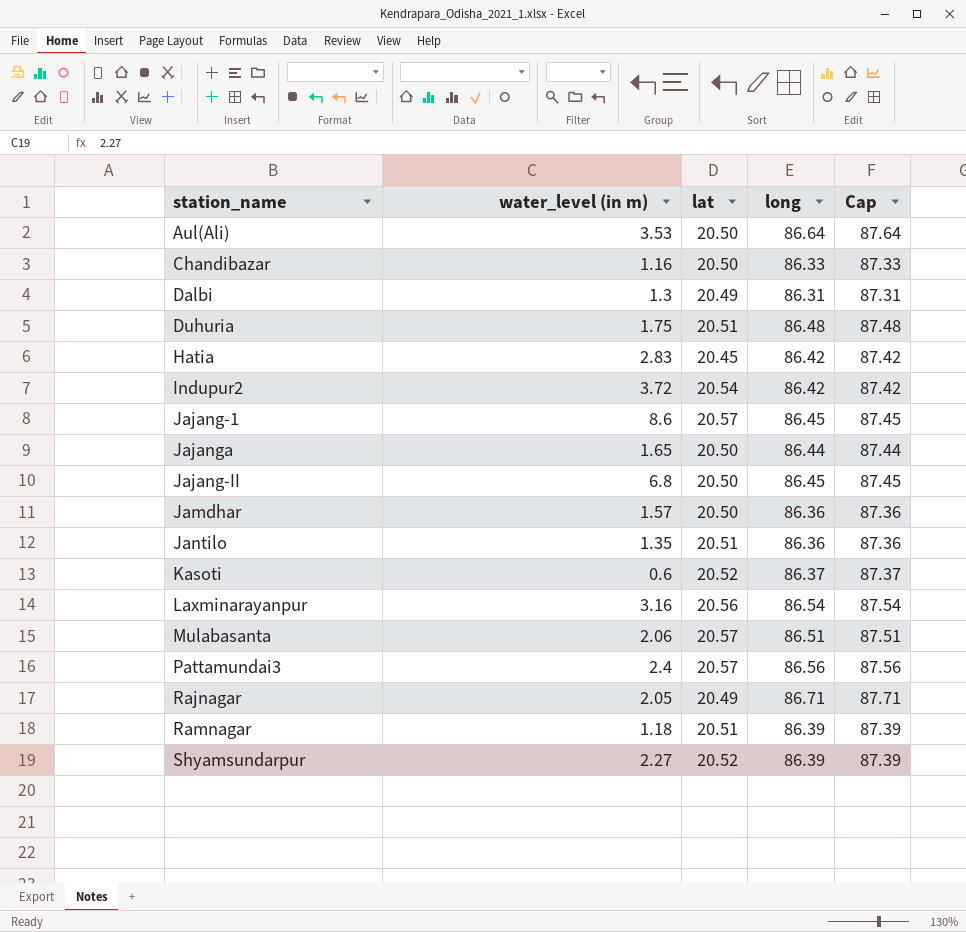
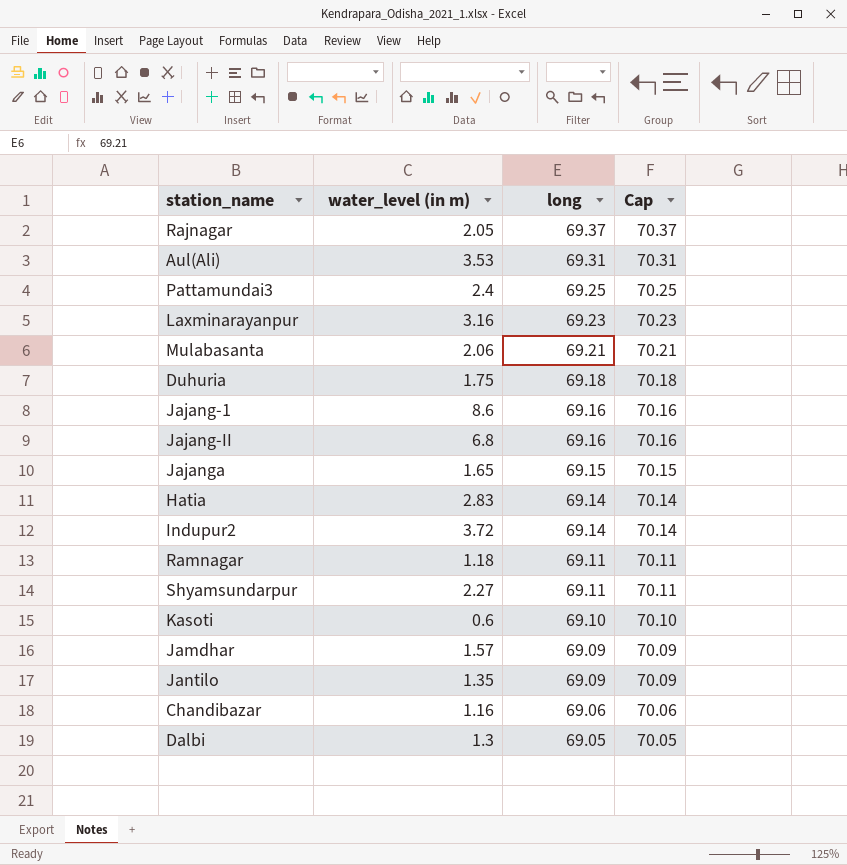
row order: none -> long descending
column lat | position: 3 -> none
Rajnagar | long: 86.71 -> 69.37
Rajnagar | Cap: 87.71 -> 70.37
Aul(Ali) | long: 86.64 -> 69.31
Aul(Ali) | Cap: 87.64 -> 70.31
Pattamundai3 | long: 86.56 -> 69.25
Pattamundai3 | Cap: 87.56 -> 70.25
Laxminarayanpur | long: 86.54 -> 69.23
Laxminarayanpur | Cap: 87.54 -> 70.23
Mulabasanta | long: 86.51 -> 69.21
Mulabasanta | Cap: 87.51 -> 70.21
Duhuria | long: 86.48 -> 69.18
Duhuria | Cap: 87.48 -> 70.18
Jajang-1 | long: 86.45 -> 69.16
Jajang-1 | Cap: 87.45 -> 70.16
Jajang-II | long: 86.45 -> 69.16
Jajang-II | Cap: 87.45 -> 70.16
Jajanga | long: 86.44 -> 69.15
Jajanga | Cap: 87.44 -> 70.15
Hatia | long: 86.42 -> 69.14
Hatia | Cap: 87.42 -> 70.14
Indupur2 | long: 86.42 -> 69.14
Indupur2 | Cap: 87.42 -> 70.14
Ramnagar | long: 86.39 -> 69.11
Ramnagar | Cap: 87.39 -> 70.11
Shyamsundarpur | long: 86.39 -> 69.11
Shyamsundarpur | Cap: 87.39 -> 70.11
Kasoti | long: 86.37 -> 69.10
Kasoti | Cap: 87.37 -> 70.10
Jamdhar | long: 86.36 -> 69.09
Jamdhar | Cap: 87.36 -> 70.09
Jantilo | long: 86.36 -> 69.09
Jantilo | Cap: 87.36 -> 70.09
Chandibazar | long: 86.33 -> 69.06
Chandibazar | Cap: 87.33 -> 70.06
Dalbi | long: 86.31 -> 69.05
Dalbi | Cap: 87.31 -> 70.05

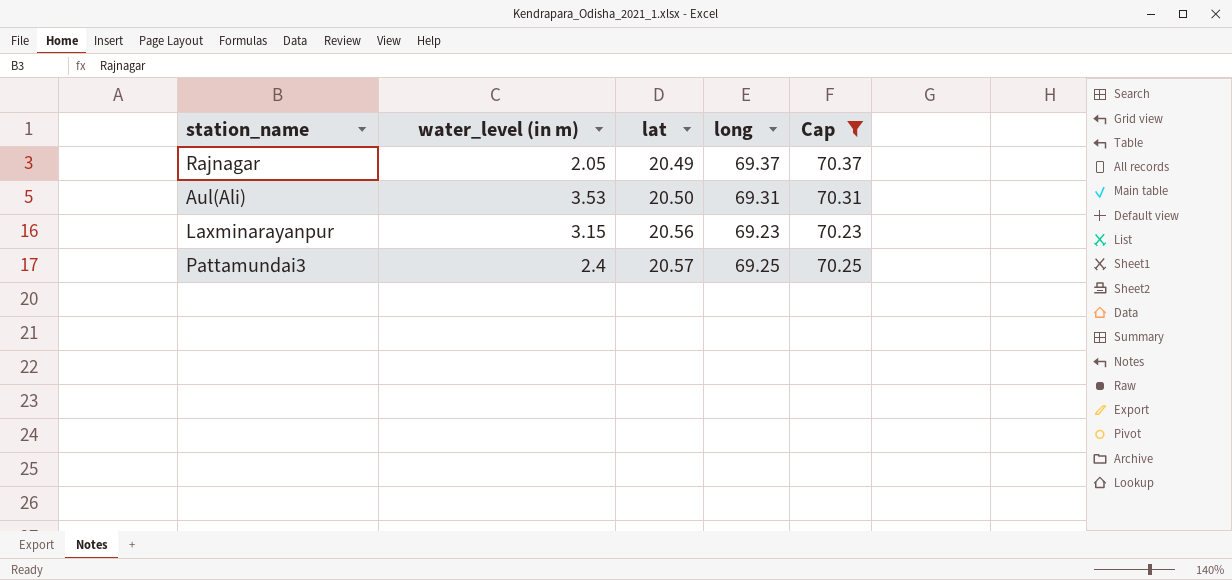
filter: none -> Cap >= 70.23
row order: long descending -> lat ascending
column lat | position: none -> 3
Laxminarayanpur | water_level (in m): 3.16 -> 3.15

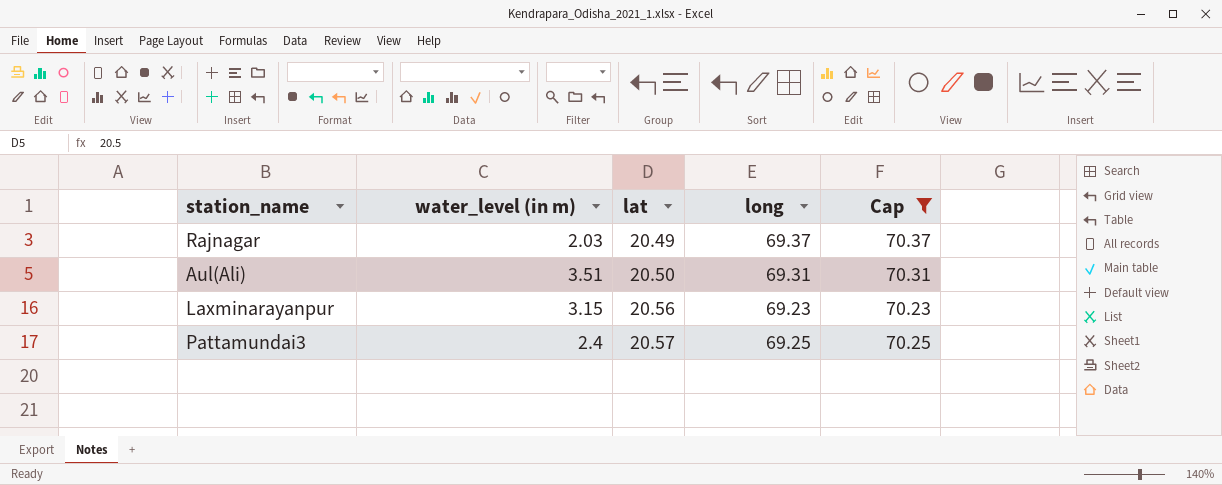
Rajnagar | water_level (in m): 2.05 -> 2.03
Aul(Ali) | water_level (in m): 3.53 -> 3.51

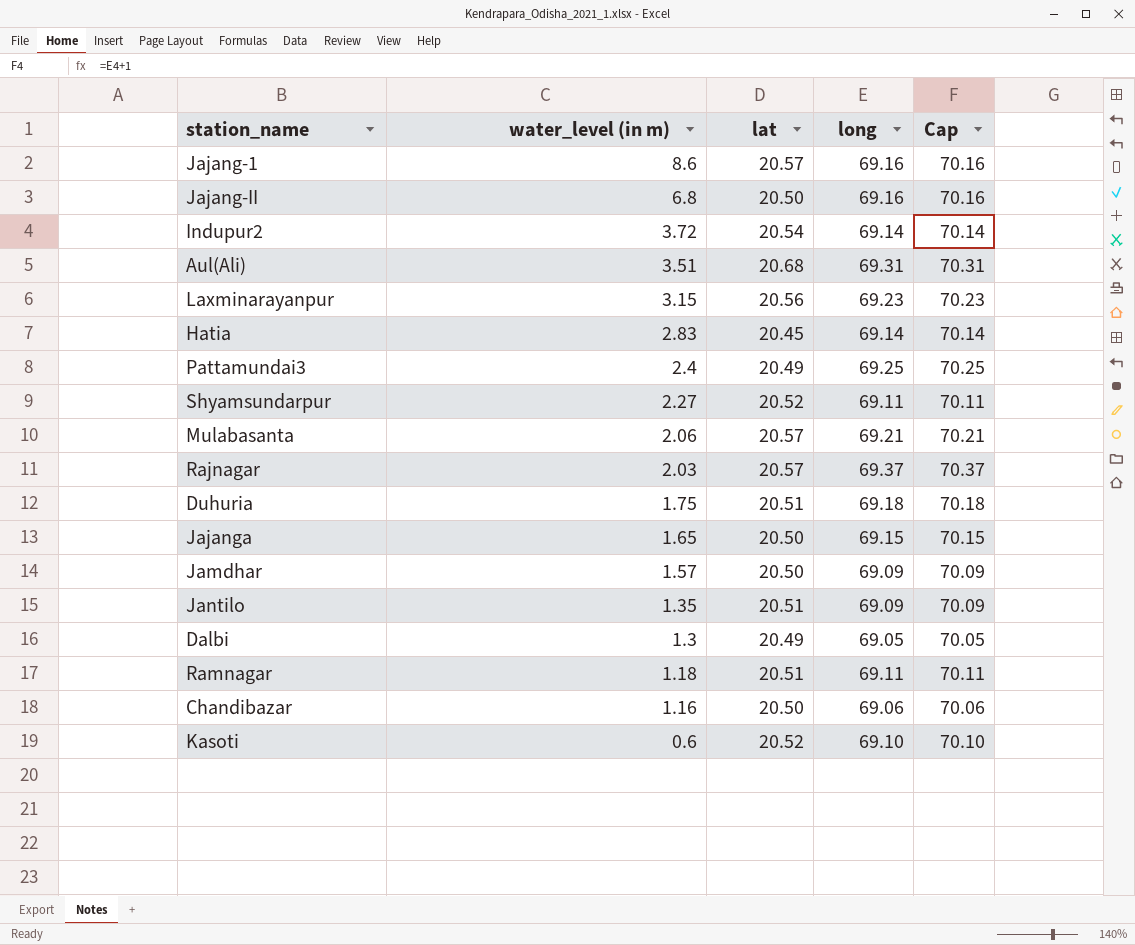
filter: Cap >= 70.23 -> none
row order: lat ascending -> water_level (in m) descending
Aul(Ali) | lat: 20.50 -> 20.68
Pattamundai3 | lat: 20.57 -> 20.49
Rajnagar | lat: 20.49 -> 20.57

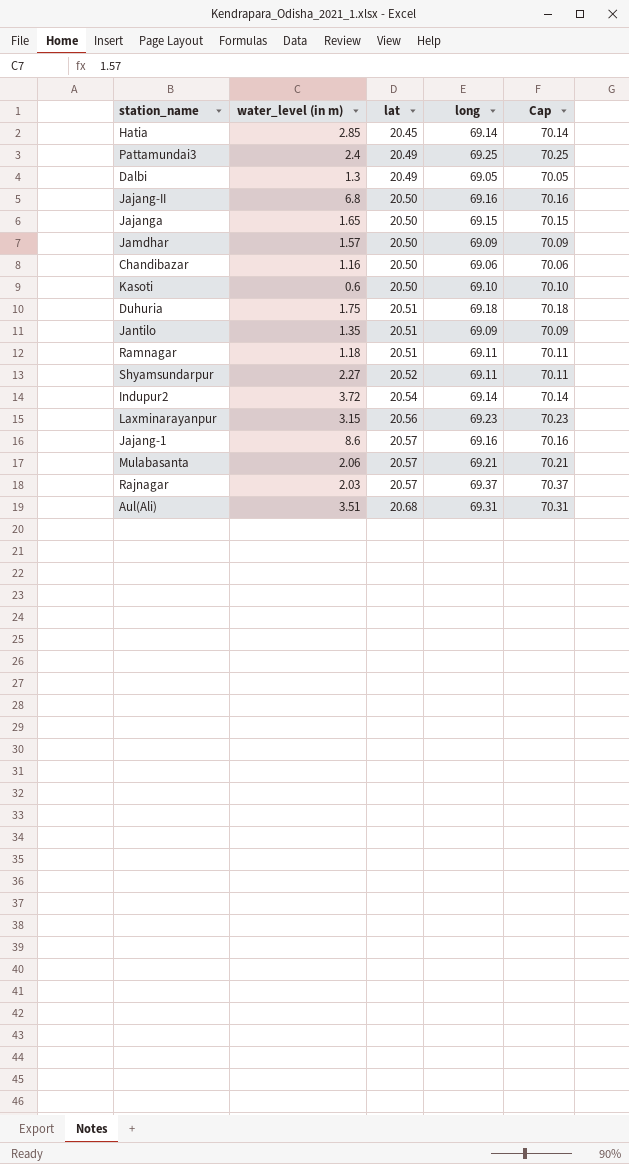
row order: water_level (in m) descending -> lat ascending
Hatia | water_level (in m): 2.83 -> 2.85
Kasoti | lat: 20.52 -> 20.50

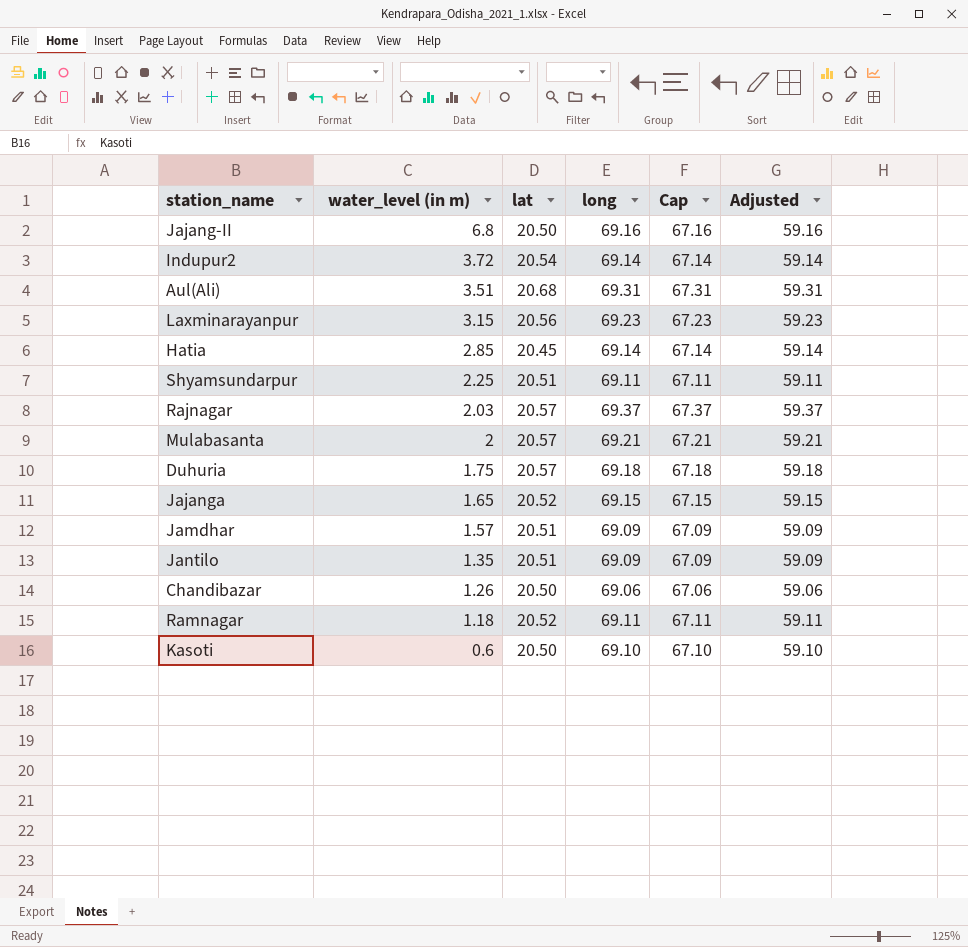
row order: lat ascending -> water_level (in m) descending
column Cap | formula: [long] + 1 -> [long] - 2
column Adjusted | formula: none -> [long] - 10
row Pattamundai3: 2.4 | 20.49 | 69.25 | 70.25 -> none
row Dalbi: 1.3 | 20.49 | 69.05 | 70.05 -> none
row Jajang-1: 8.6 | 20.57 | 69.16 | 70.16 -> none
Shyamsundarpur | water_level (in m): 2.27 -> 2.25
Shyamsundarpur | lat: 20.52 -> 20.51
Mulabasanta | water_level (in m): 2.06 -> 2
Duhuria | lat: 20.51 -> 20.57
Jajanga | lat: 20.50 -> 20.52
Jamdhar | lat: 20.50 -> 20.51
Chandibazar | water_level (in m): 1.16 -> 1.26
Ramnagar | lat: 20.51 -> 20.52

